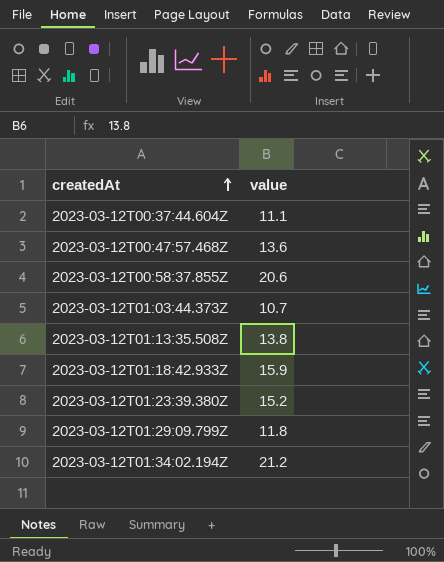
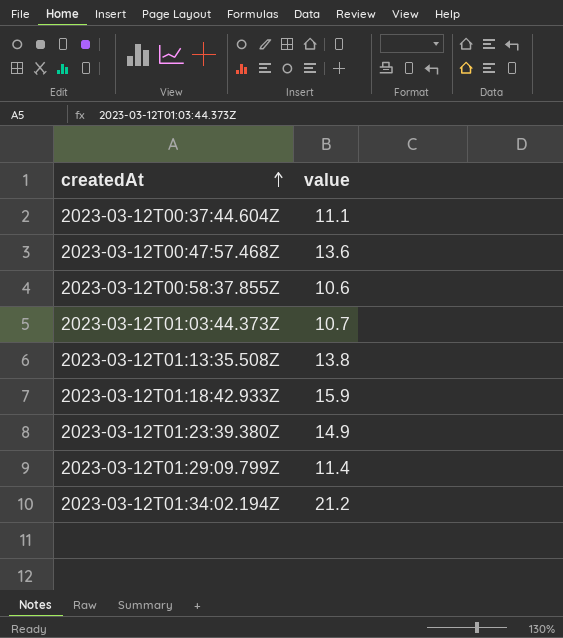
2023-03-12T00:58:37.855Z | value: 20.6 -> 10.6
2023-03-12T01:23:39.380Z | value: 15.2 -> 14.9
2023-03-12T01:29:09.799Z | value: 11.8 -> 11.4

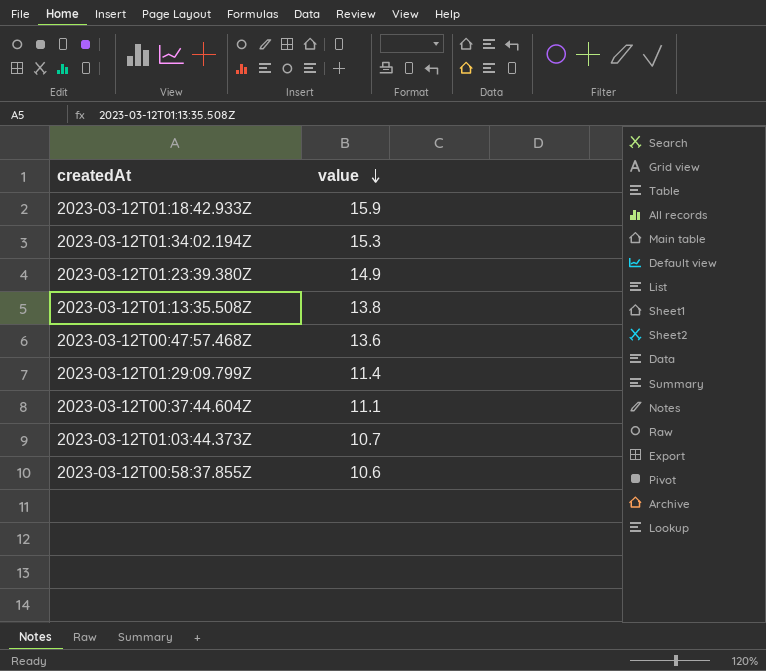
row order: createdAt ascending -> value descending
2023-03-12T01:34:02.194Z | value: 21.2 -> 15.3

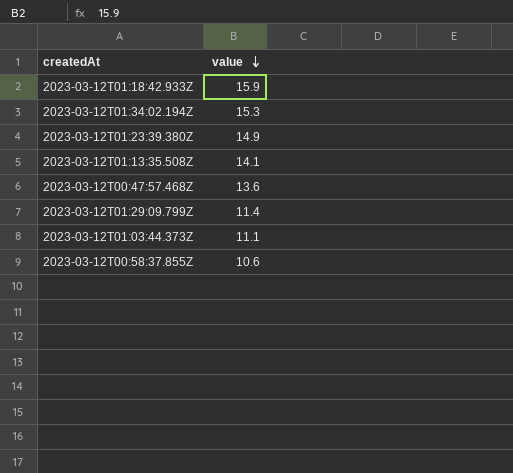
row 2023-03-12T00:37:44.604Z: 11.1 -> none
2023-03-12T01:13:35.508Z | value: 13.8 -> 14.1
2023-03-12T01:03:44.373Z | value: 10.7 -> 11.1

